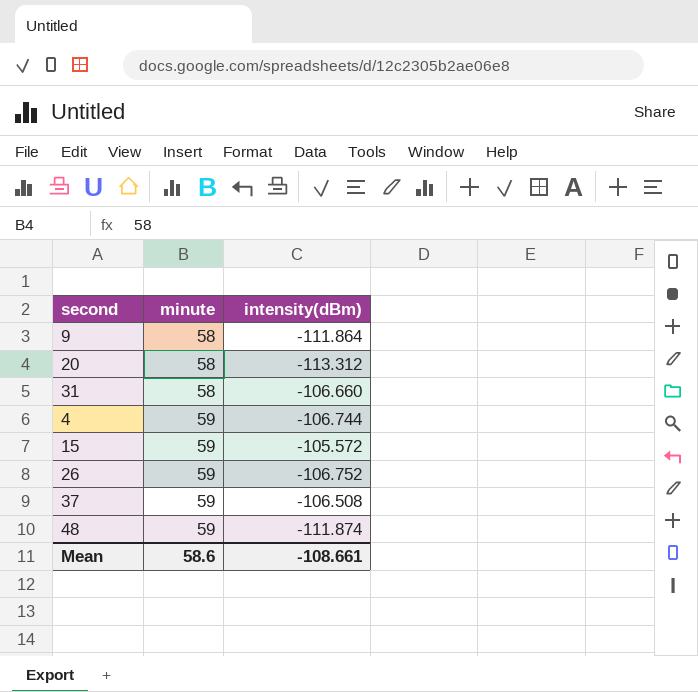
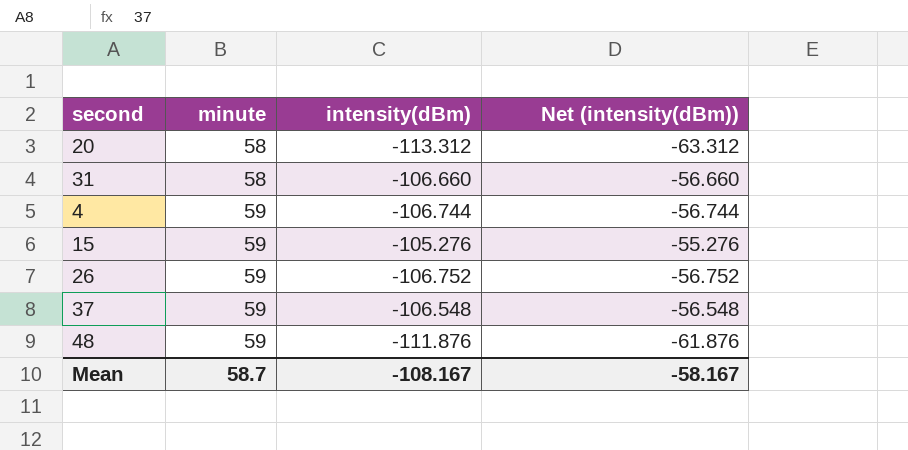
column Net (intensity(dBm)) | formula: none -> [intensity(dBm)] + 50
row 9: 58 | -111.864 -> none
15 | intensity(dBm): -105.572 -> -105.276
37 | intensity(dBm): -106.508 -> -106.548
48 | intensity(dBm): -111.874 -> -111.876
Mean | minute: 58.6 -> 58.7
Mean | intensity(dBm): -108.661 -> -108.167

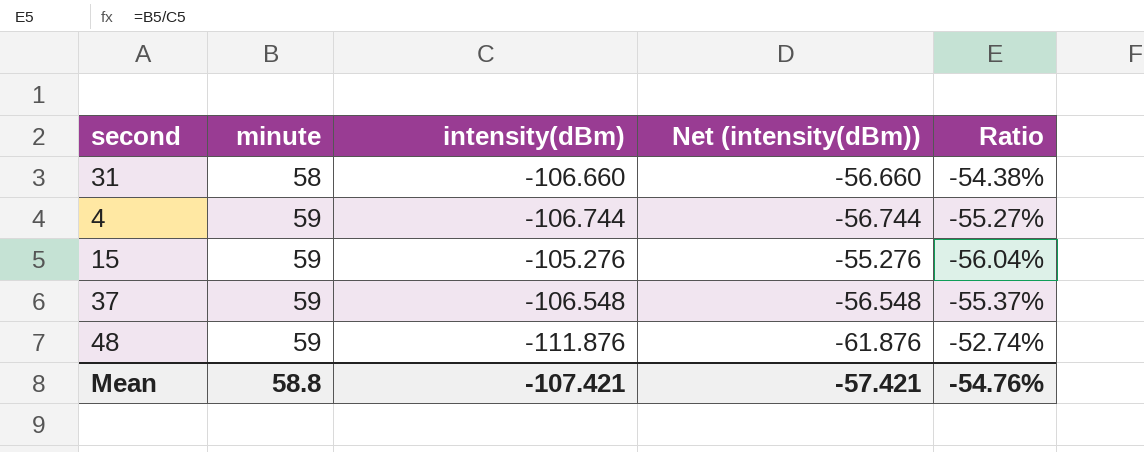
column Ratio | formula: none -> [minute] / [intensity(dBm)]
row 20: 58 | -113.312 | -63.312 -> none
row 26: 59 | -106.752 | -56.752 -> none
Mean | minute: 58.7 -> 58.8
Mean | intensity(dBm): -108.167 -> -107.421
Mean | Net (intensity(dBm)): -58.167 -> -57.421

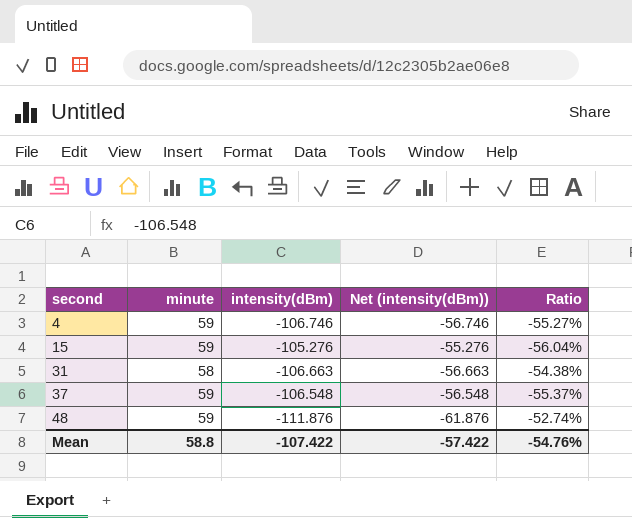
row order: minute ascending -> second ascending
4 | intensity(dBm): -106.744 -> -106.746
4 | Net (intensity(dBm)): -56.744 -> -56.746
31 | intensity(dBm): -106.660 -> -106.663
31 | Net (intensity(dBm)): -56.660 -> -56.663
Mean | intensity(dBm): -107.421 -> -107.422
Mean | Net (intensity(dBm)): -57.421 -> -57.422

